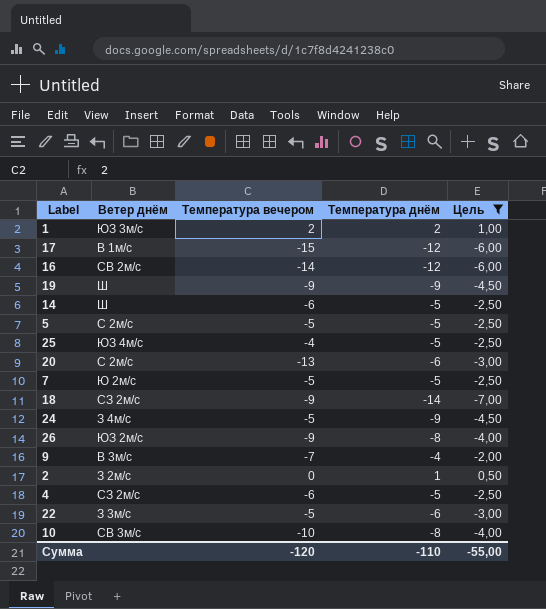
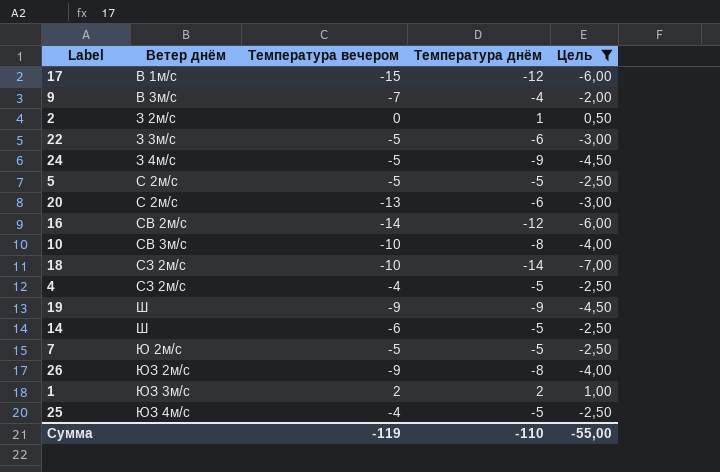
row order: none -> Ветер днём ascending
18 | Температура вечером: -9 -> -10
4 | Температура вечером: -6 -> -4
Сумма | Температура вечером: -120 -> -119

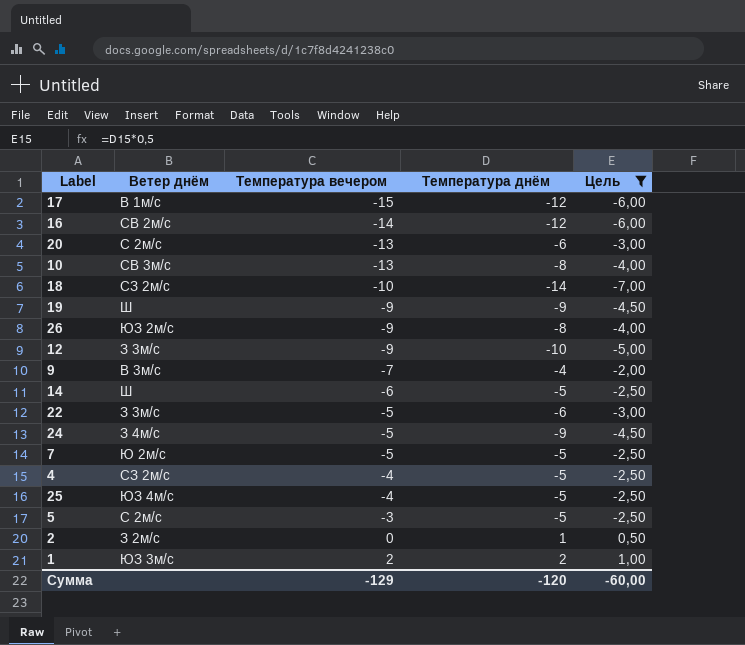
row order: Ветер днём ascending -> Температура вечером ascending
10 | Температура вечером: -10 -> -13
row 12: none -> З 3м/с | -9 | -10 | -5,00
5 | Температура вечером: -5 -> -3
Сумма | Температура вечером: -119 -> -129
Сумма | Температура днём: -110 -> -120
Сумма | Цель: -55,00 -> -60,00

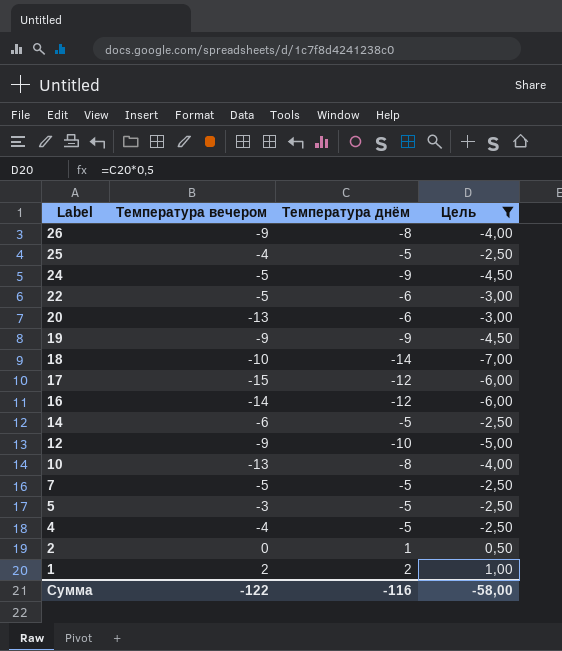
row order: Температура вечером ascending -> Label descending
column Ветер днём | position: 2 -> none
row 9: В 3м/с | -7 | -4 | -2,00 -> none
Сумма | Температура вечером: -129 -> -122
Сумма | Температура днём: -120 -> -116
Сумма | Цель: -60,00 -> -58,00

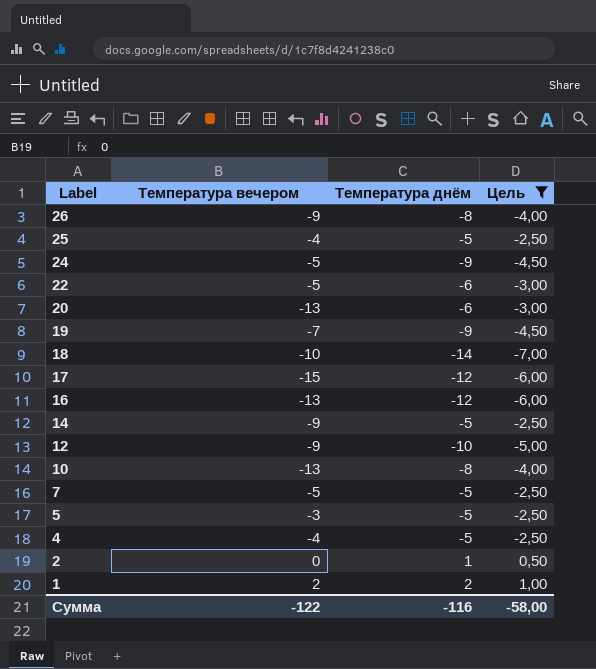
19 | Температура вечером: -9 -> -7
16 | Температура вечером: -14 -> -13
14 | Температура вечером: -6 -> -9

